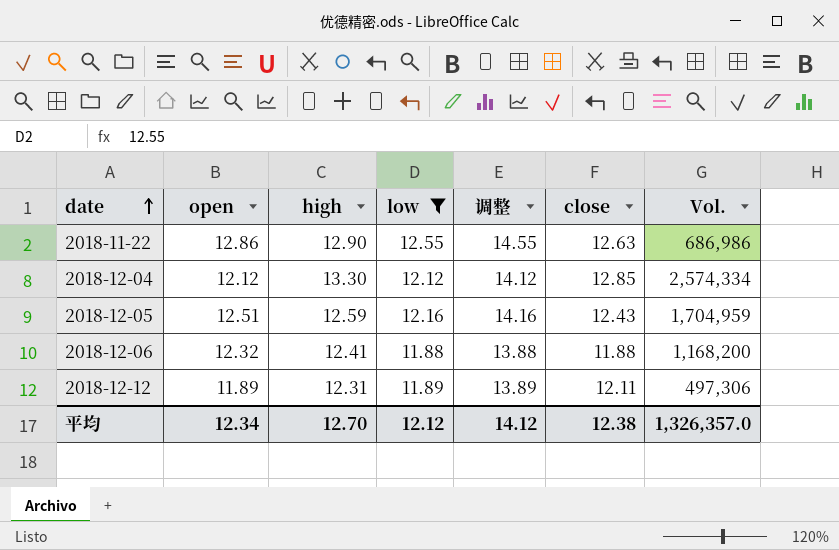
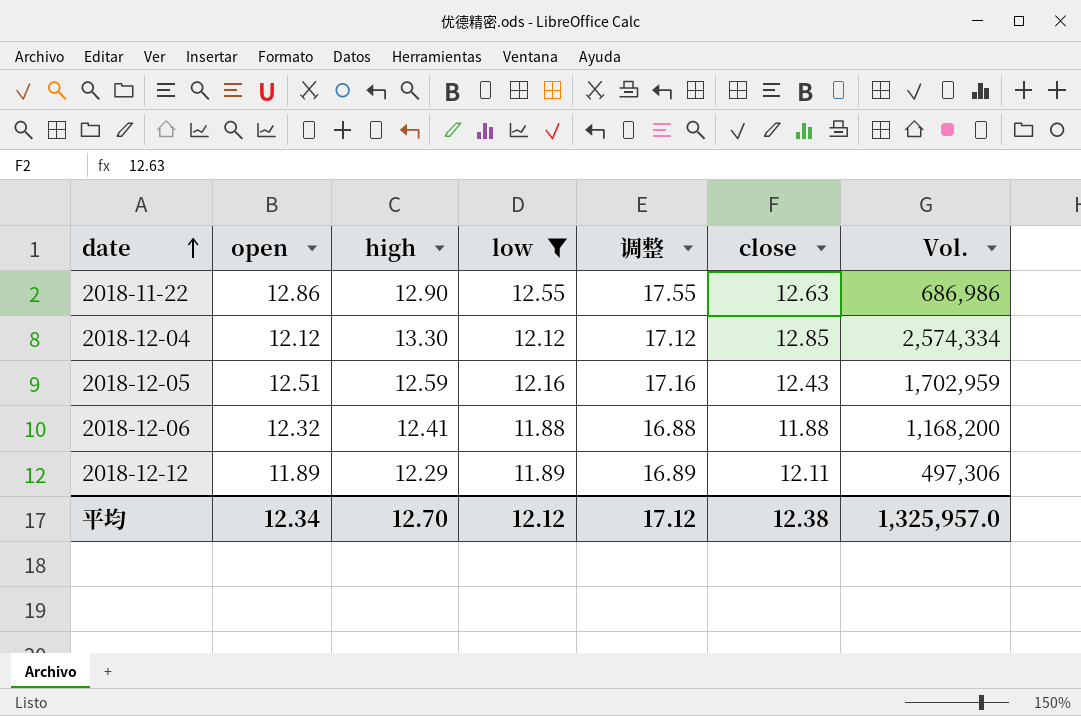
column 调整 | formula: [low] + 2 -> [low] + 5
2018-12-05 | Vol.: 1,704,959 -> 1,702,959
2018-12-12 | high: 12.31 -> 12.29
平均 | 调整: 14.12 -> 17.12
平均 | Vol.: 1,326,357.0 -> 1,325,957.0

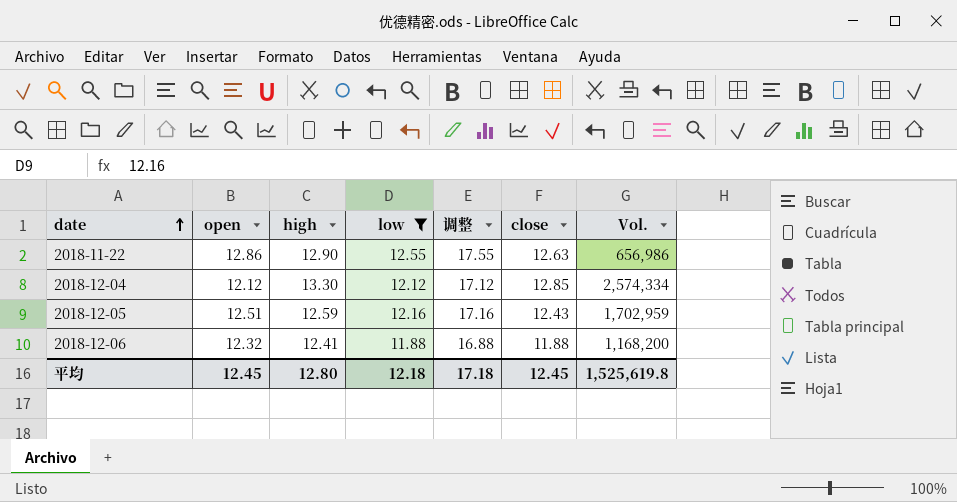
row 2018-12-12: 11.89 | 12.29 | 11.89 | 16.89 | 12.11 | 497,306 -> none
2018-11-22 | Vol.: 686,986 -> 656,986
平均 | open: 12.34 -> 12.45
平均 | high: 12.70 -> 12.80
平均 | low: 12.12 -> 12.18
平均 | 调整: 17.12 -> 17.18
平均 | close: 12.38 -> 12.45
平均 | Vol.: 1,325,957.0 -> 1,525,619.8

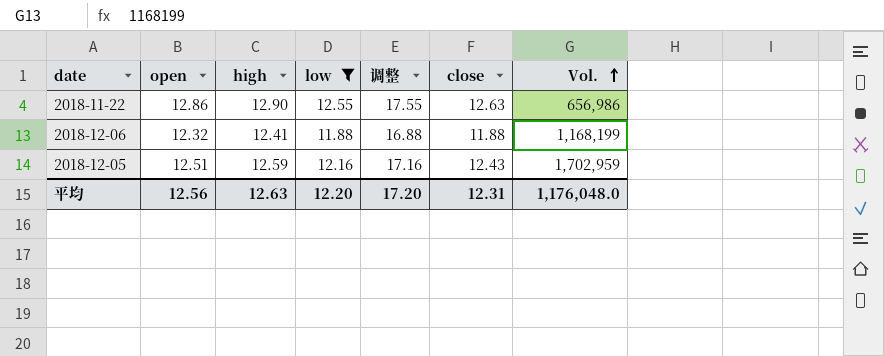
row order: date ascending -> Vol. ascending
row 2018-12-04: 12.12 | 13.30 | 12.12 | 17.12 | 12.85 | 2,574,334 -> none
2018-12-06 | Vol.: 1,168,200 -> 1,168,199
平均 | open: 12.45 -> 12.56
平均 | high: 12.80 -> 12.63
平均 | low: 12.18 -> 12.20
平均 | 调整: 17.18 -> 17.20
平均 | close: 12.45 -> 12.31
平均 | Vol.: 1,525,619.8 -> 1,176,048.0

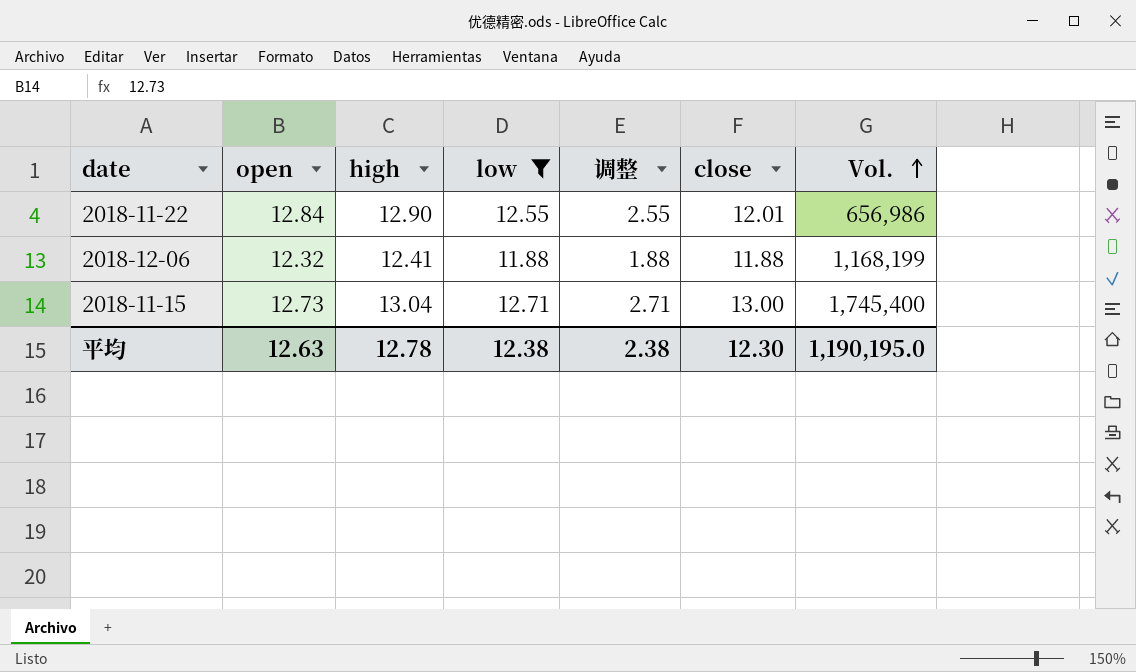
column 调整 | formula: [low] + 5 -> [low] - 10
row 2018-12-05: 12.51 | 12.59 | 12.16 | 17.16 | 12.43 | 1,702,959 -> none
2018-11-22 | open: 12.86 -> 12.84
2018-11-22 | close: 12.63 -> 12.01
row 2018-11-15: none -> 12.73 | 13.04 | 12.71 | 2.71 | 13.00 | 1,745,400
平均 | open: 12.56 -> 12.63
平均 | high: 12.63 -> 12.78
平均 | low: 12.20 -> 12.38
平均 | 调整: 17.20 -> 2.38
平均 | close: 12.31 -> 12.30
平均 | Vol.: 1,176,048.0 -> 1,190,195.0

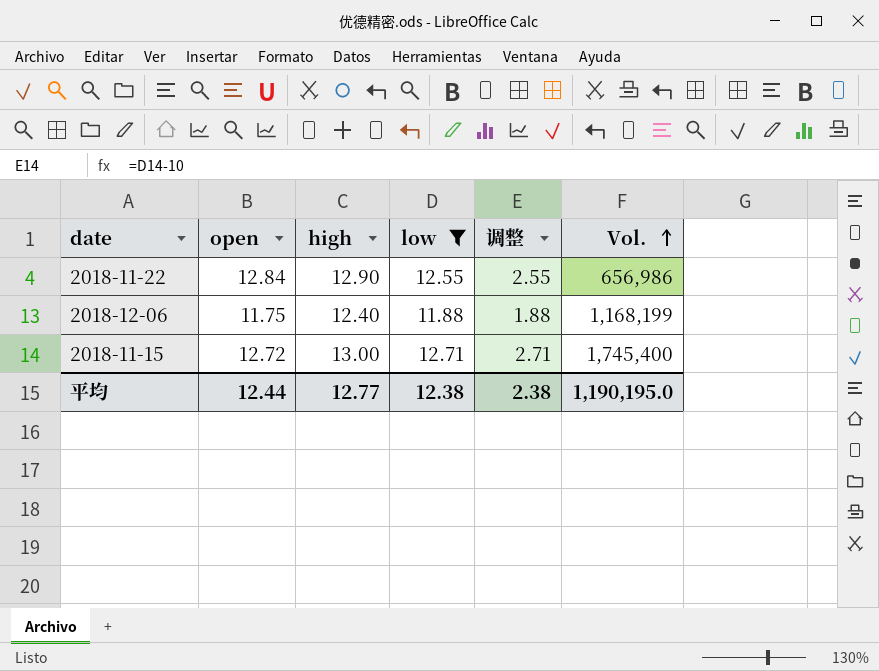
column close | position: 6 -> none
2018-12-06 | open: 12.32 -> 11.75
2018-12-06 | high: 12.41 -> 12.40
2018-11-15 | open: 12.73 -> 12.72
2018-11-15 | high: 13.04 -> 13.00
平均 | open: 12.63 -> 12.44
平均 | high: 12.78 -> 12.77

